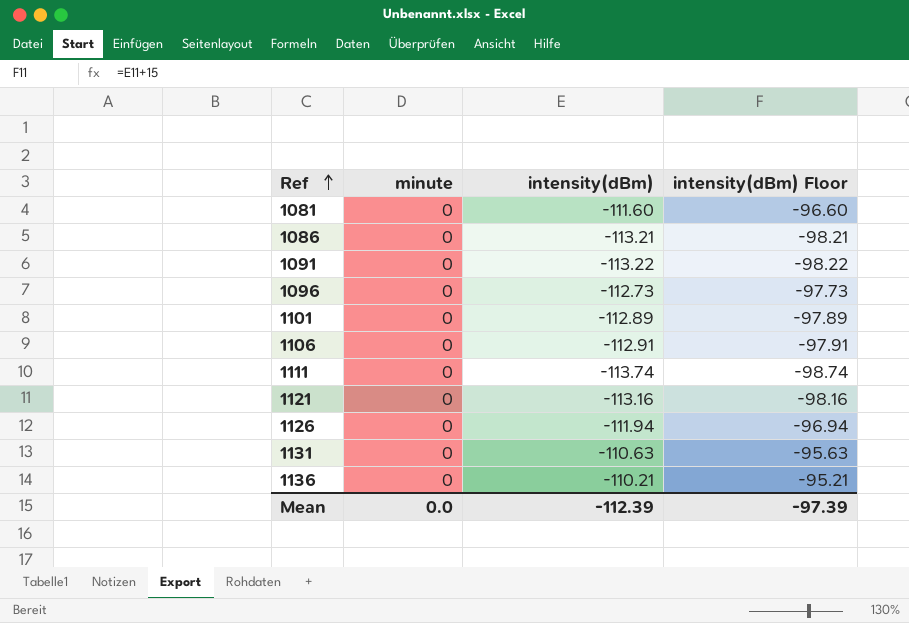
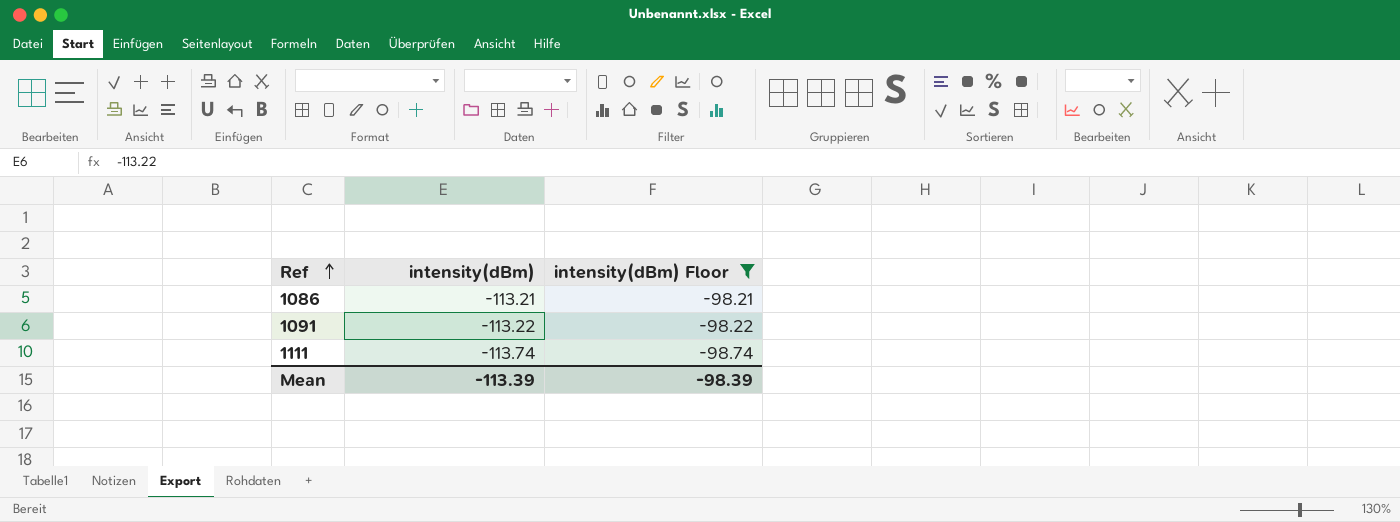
filter: none -> intensity(dBm) Floor <= -98.21
column minute | position: 2 -> none
Mean | intensity(dBm): -112.39 -> -113.39
Mean | intensity(dBm) Floor: -97.39 -> -98.39

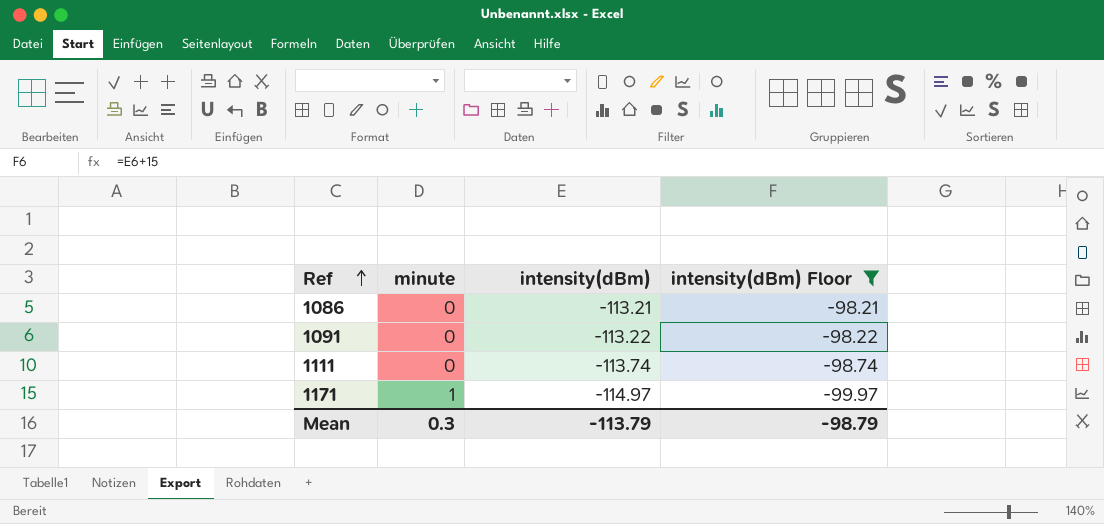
column minute | position: none -> 2
row 1171: none -> 1 | -114.97 | -99.97
Mean | intensity(dBm): -113.39 -> -113.79
Mean | intensity(dBm) Floor: -98.39 -> -98.79

